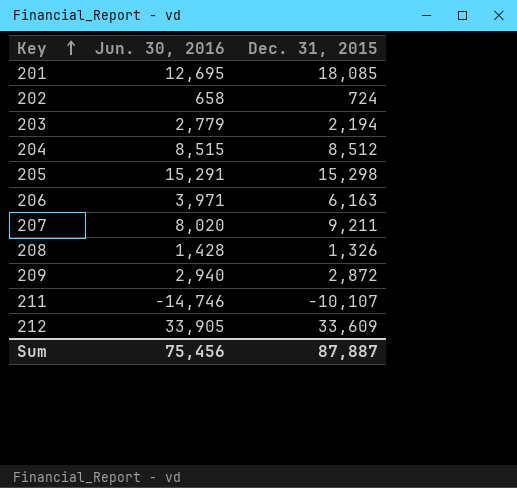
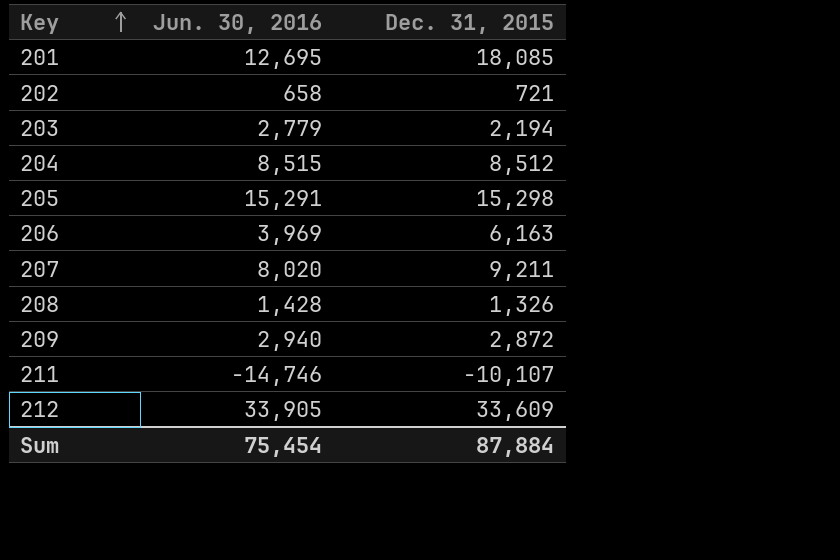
202 | Dec. 31, 2015: 724 -> 721
206 | Jun. 30, 2016: 3,971 -> 3,969
Sum | Jun. 30, 2016: 75,456 -> 75,454
Sum | Dec. 31, 2015: 87,887 -> 87,884

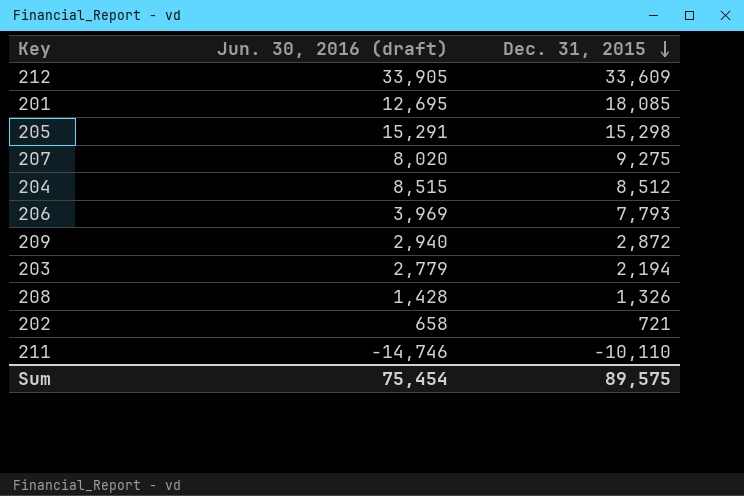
row order: Key ascending -> Dec. 31, 2015 descending
column name: Jun. 30, 2016 -> Jun. 30, 2016 (draft)
207 | Dec. 31, 2015: 9,211 -> 9,275
206 | Dec. 31, 2015: 6,163 -> 7,793
211 | Dec. 31, 2015: -10,107 -> -10,110
Sum | Dec. 31, 2015: 87,884 -> 89,575

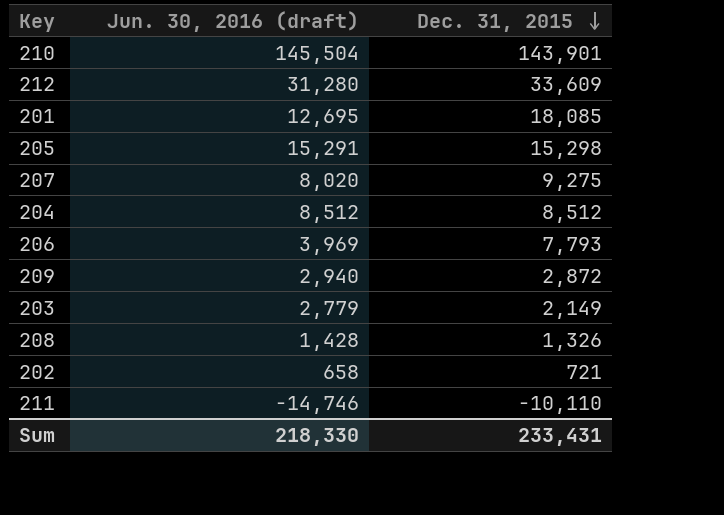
row 210: none -> 145,504 | 143,901
212 | Jun. 30, 2016 (draft): 33,905 -> 31,280
204 | Jun. 30, 2016 (draft): 8,515 -> 8,512
203 | Dec. 31, 2015: 2,194 -> 2,149
Sum | Jun. 30, 2016 (draft): 75,454 -> 218,330
Sum | Dec. 31, 2015: 89,575 -> 233,431

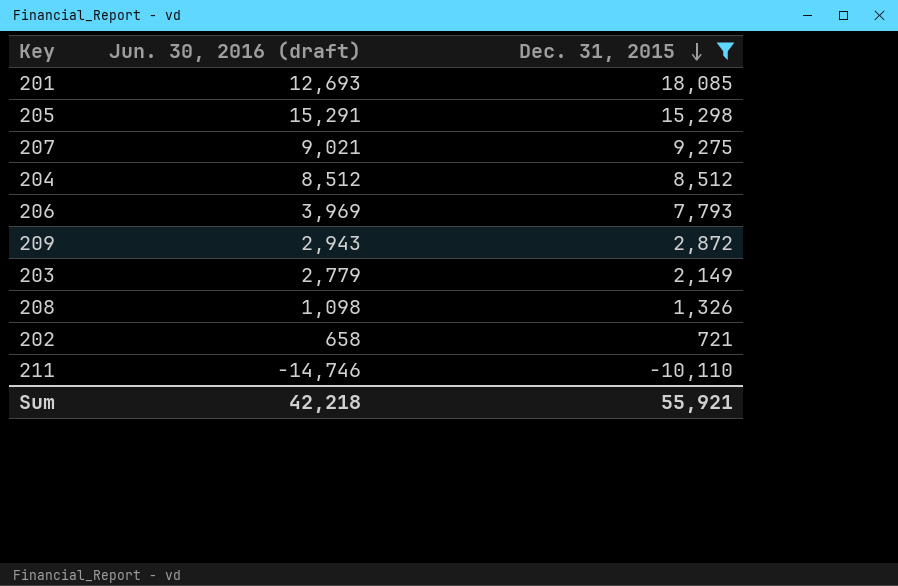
filter: none -> Dec. 31, 2015 <= 18,085
201 | Jun. 30, 2016 (draft): 12,695 -> 12,693
207 | Jun. 30, 2016 (draft): 8,020 -> 9,021
209 | Jun. 30, 2016 (draft): 2,940 -> 2,943
208 | Jun. 30, 2016 (draft): 1,428 -> 1,098
Sum | Jun. 30, 2016 (draft): 218,330 -> 42,218
Sum | Dec. 31, 2015: 233,431 -> 55,921

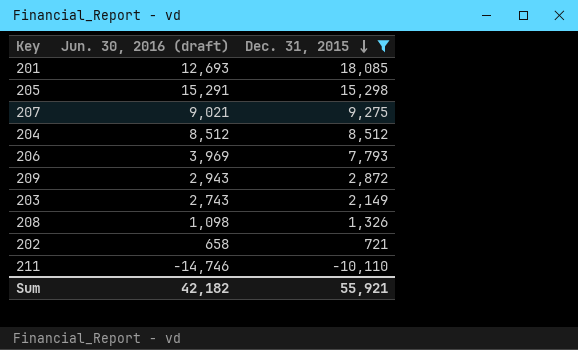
203 | Jun. 30, 2016 (draft): 2,779 -> 2,743
Sum | Jun. 30, 2016 (draft): 42,218 -> 42,182

